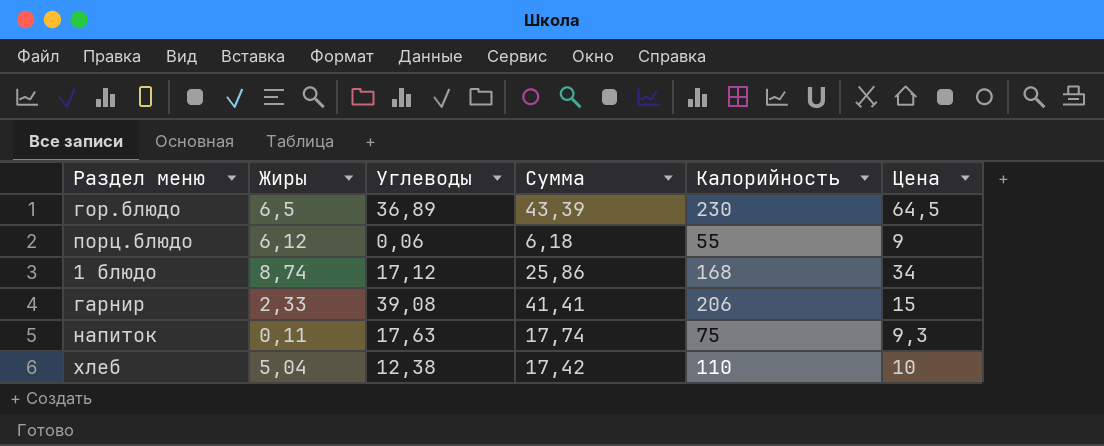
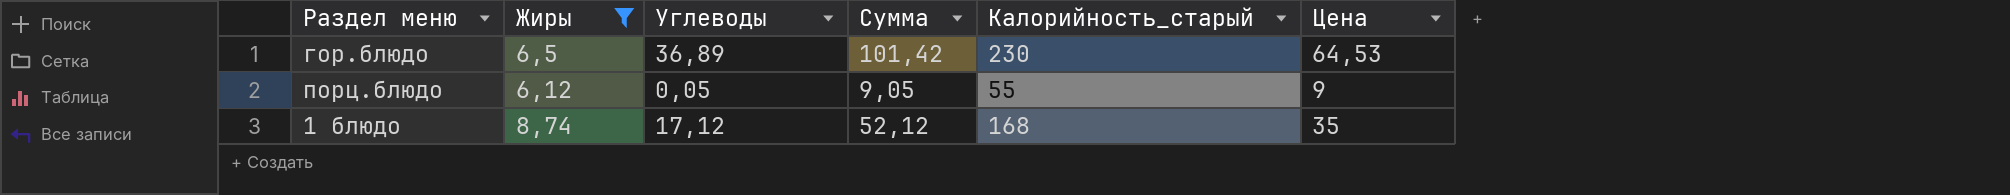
filter: none -> Жиры >= 6,12
column Сумма | formula: [Жиры] + [Углеводы] -> [Углеводы] + [Цена]
column name: Калорийность -> Калорийность_старый
гор.блюдо | Цена: 64,5 -> 64,53
порц.блюдо | Углеводы: 0,06 -> 0,05
1 блюдо | Цена: 34 -> 35

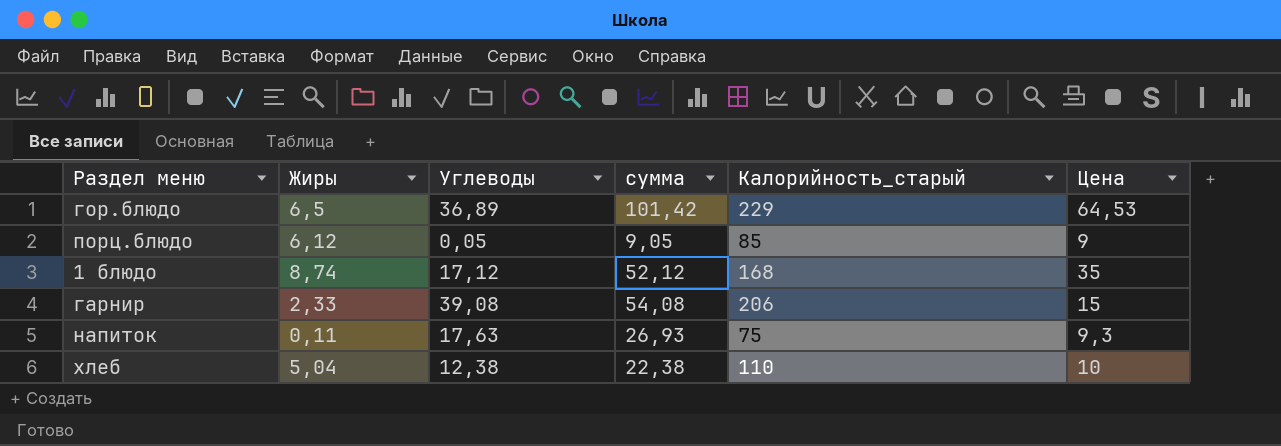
filter: Жиры >= 6,12 -> none
column name: Сумма -> сумма
гор.блюдо | Калорийность_старый: 230 -> 229
порц.блюдо | Калорийность_старый: 55 -> 85

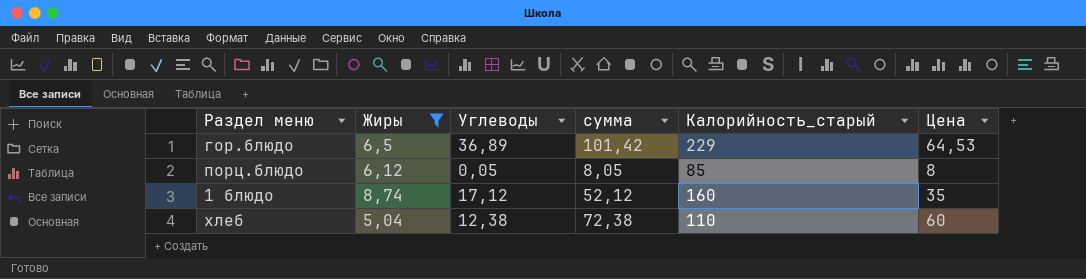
filter: none -> Жиры >= 5,04
порц.блюдо | сумма: 9,05 -> 8,05
порц.блюдо | Цена: 9 -> 8
1 блюдо | Калорийность_старый: 168 -> 160
хлеб | сумма: 22,38 -> 72,38
хлеб | Цена: 10 -> 60

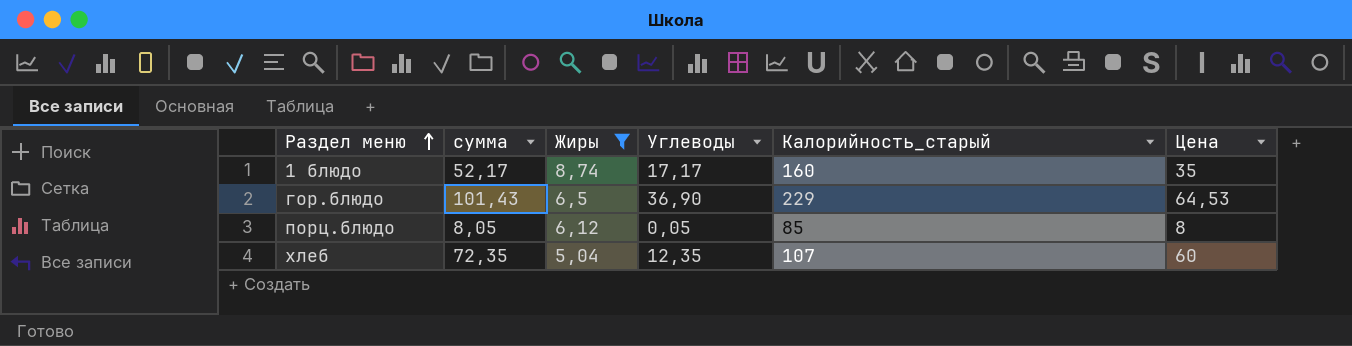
row order: none -> Раздел меню ascending
column сумма | position: 4 -> 2
1 блюдо | сумма: 52,12 -> 52,17
1 блюдо | Углеводы: 17,12 -> 17,17
гор.блюдо | сумма: 101,42 -> 101,43
гор.блюдо | Углеводы: 36,89 -> 36,90
хлеб | сумма: 72,38 -> 72,35
хлеб | Углеводы: 12,38 -> 12,35
хлеб | Калорийность_старый: 110 -> 107

